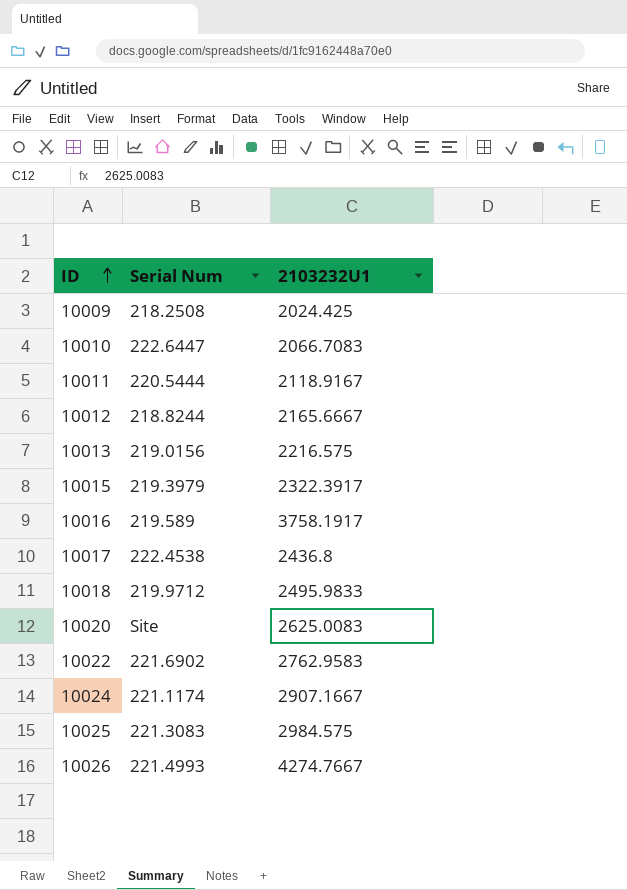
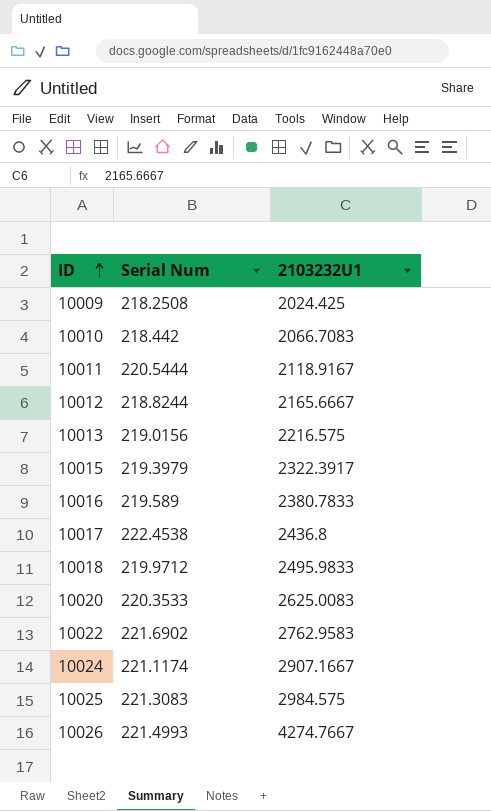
10010 | Serial Num: 222.6447 -> 218.442
10016 | 2103232U1: 3758.1917 -> 2380.7833
10020 | Serial Num: Site -> 220.3533

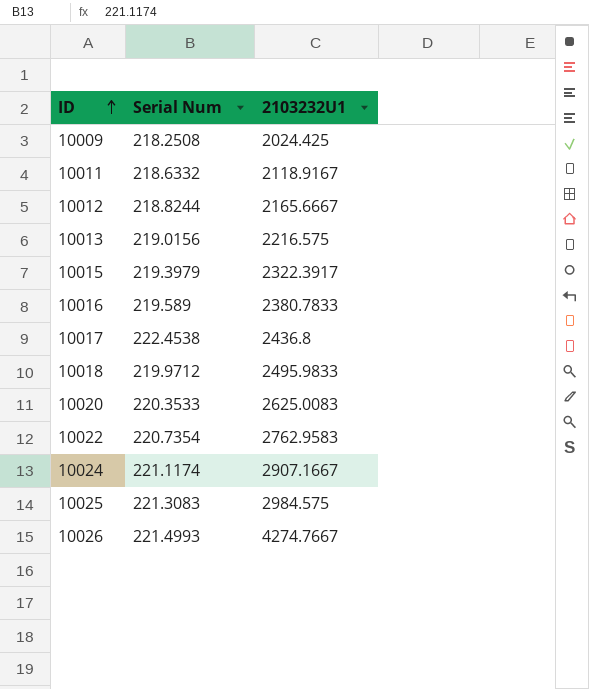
row 10010: 218.442 | 2066.7083 -> none
10011 | Serial Num: 220.5444 -> 218.6332
10022 | Serial Num: 221.6902 -> 220.7354

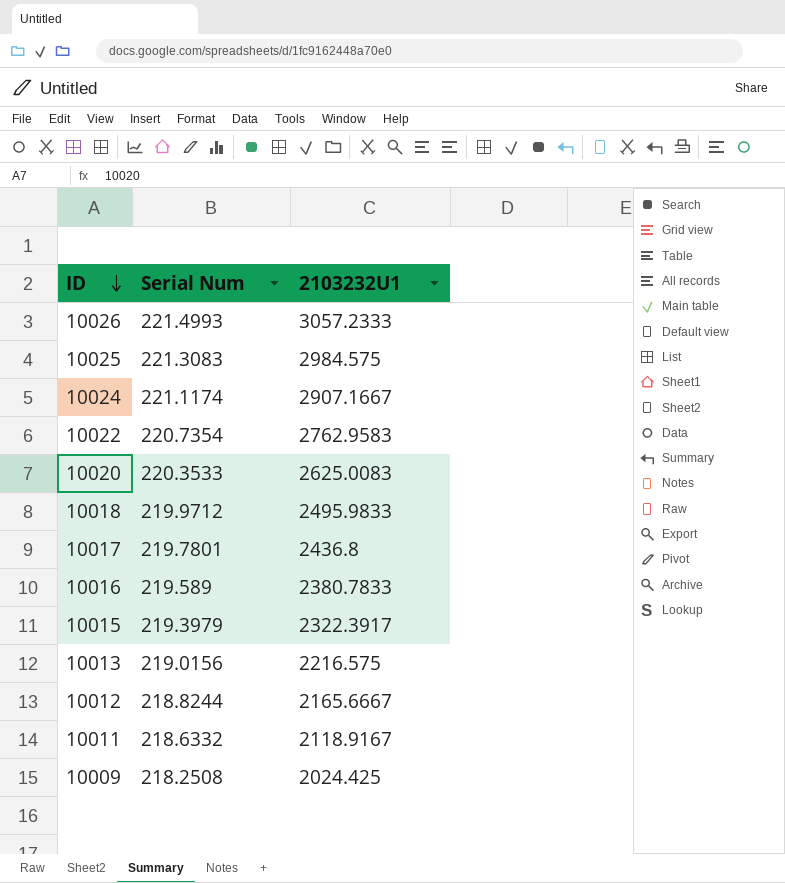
row order: ID ascending -> ID descending
10026 | 2103232U1: 4274.7667 -> 3057.2333
10017 | Serial Num: 222.4538 -> 219.7801

